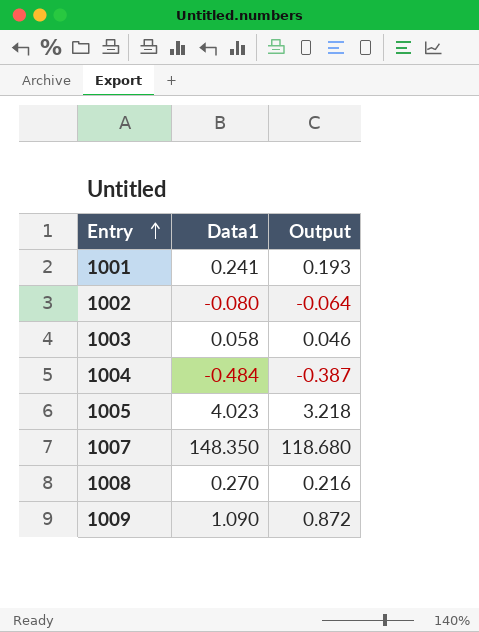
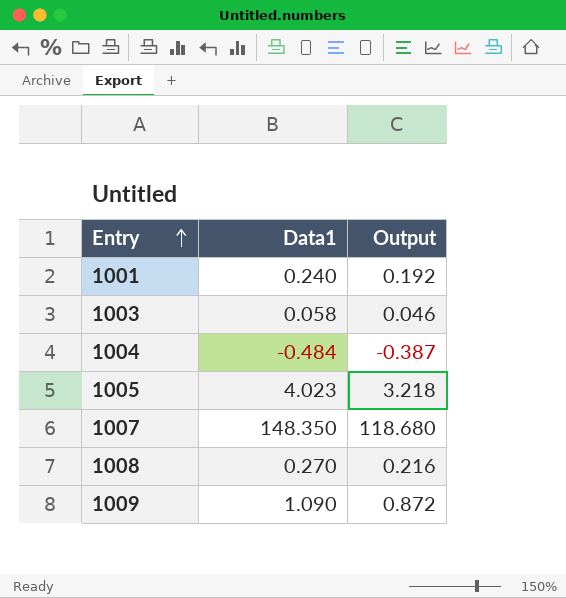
row 1002: -0.080 | -0.064 -> none
1001 | Data1: 0.241 -> 0.240
1001 | Output: 0.193 -> 0.192

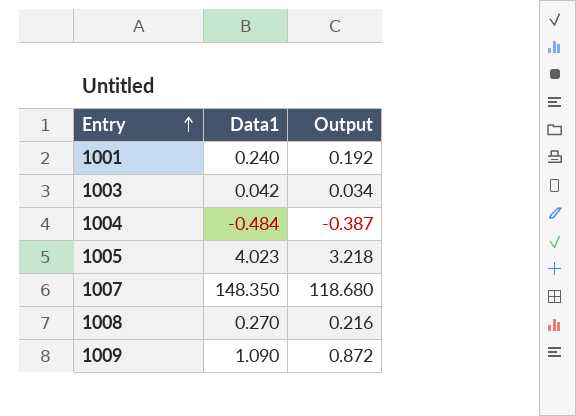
1003 | Data1: 0.058 -> 0.042
1003 | Output: 0.046 -> 0.034

